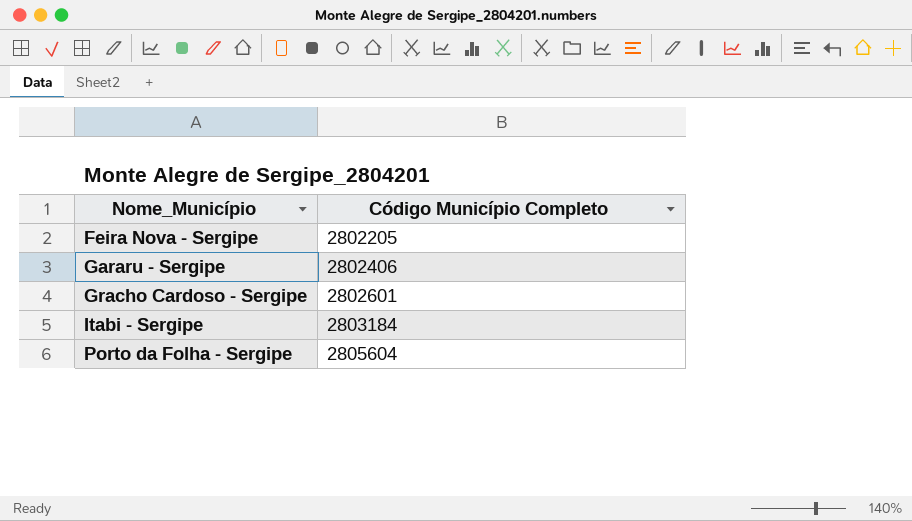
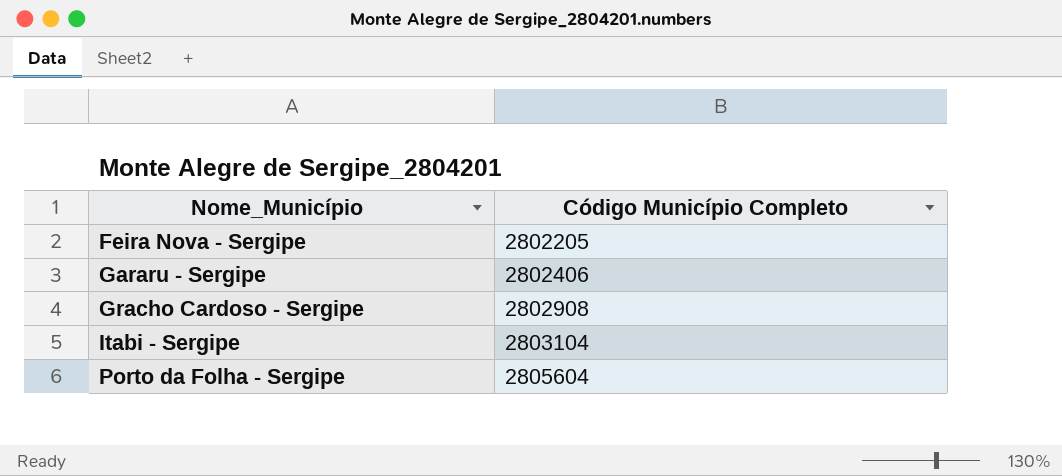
Gracho Cardoso - Sergipe | Código Município Completo: 2802601 -> 2802908
Itabi - Sergipe | Código Município Completo: 2803184 -> 2803104

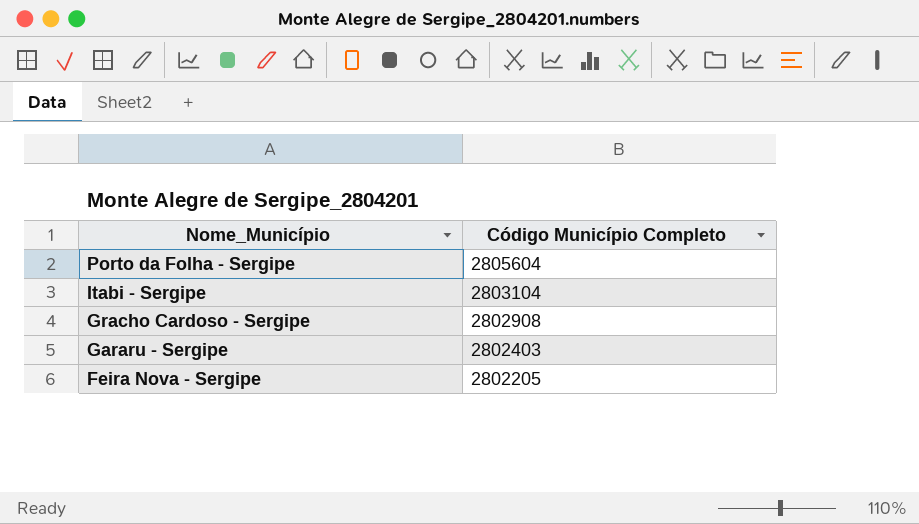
row order: Nome_Município ascending -> Nome_Município descending
Gararu - Sergipe | Código Município Completo: 2802406 -> 2802403

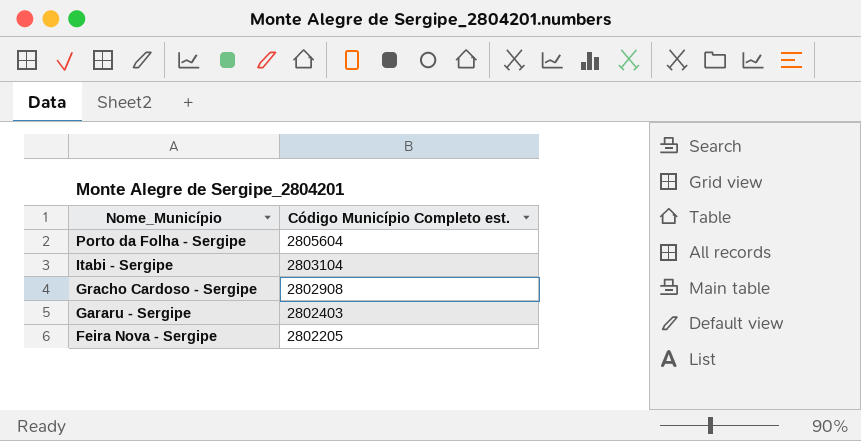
column name: Código Município Completo -> Código Município Completo est.

